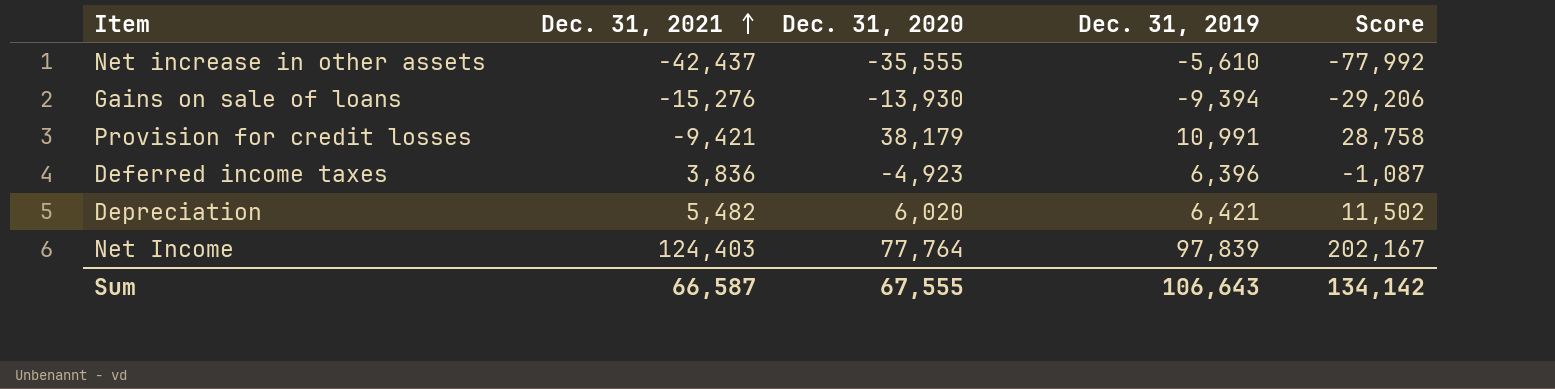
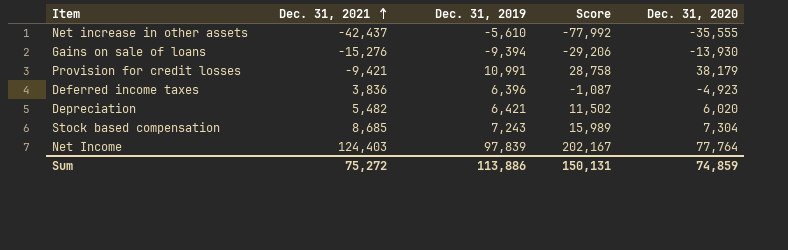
column Dec. 31, 2020 | position: 3 -> 5
row Stock based compensation: none -> 8,685 | 7,243 | 15,989 | 7,304
Sum | Dec. 31, 2021: 66,587 -> 75,272
Sum | Dec. 31, 2019: 106,643 -> 113,886
Sum | Score: 134,142 -> 150,131
Sum | Dec. 31, 2020: 67,555 -> 74,859

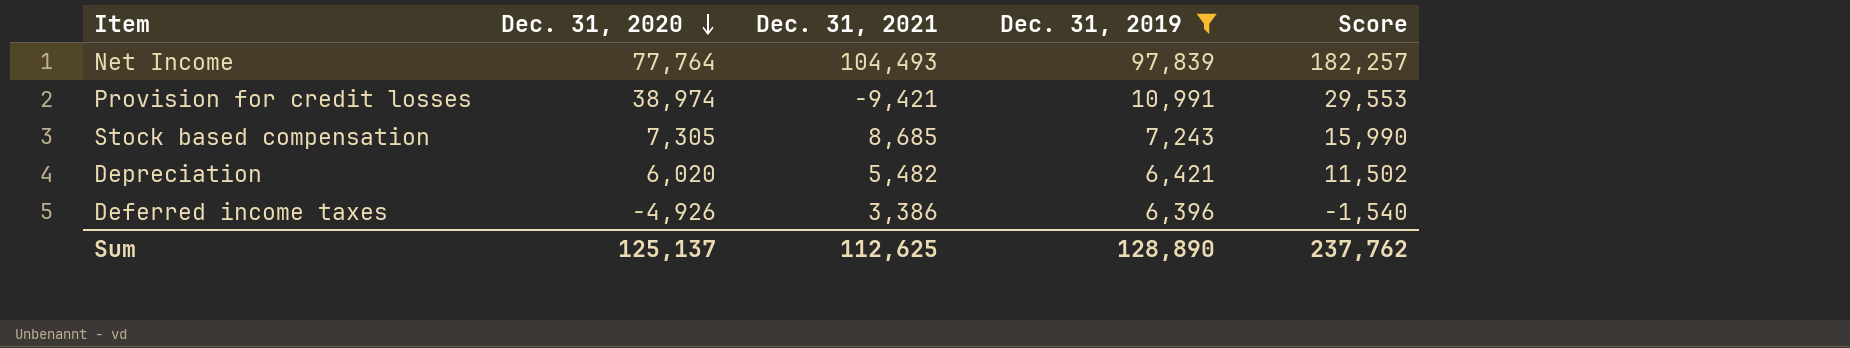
filter: none -> Dec. 31, 2019 >= 6,396
row order: Dec. 31, 2021 ascending -> Dec. 31, 2020 descending
column Dec. 31, 2020 | position: 5 -> 2
Net Income | Dec. 31, 2021: 124,403 -> 104,493
Net Income | Score: 202,167 -> 182,257
Provision for credit losses | Dec. 31, 2020: 38,179 -> 38,974
Provision for credit losses | Score: 28,758 -> 29,553
Stock based compensation | Dec. 31, 2020: 7,304 -> 7,305
Stock based compensation | Score: 15,989 -> 15,990
Deferred income taxes | Dec. 31, 2020: -4,923 -> -4,926
Deferred income taxes | Dec. 31, 2021: 3,836 -> 3,386
Deferred income taxes | Score: -1,087 -> -1,540
Sum | Dec. 31, 2020: 74,859 -> 125,137
Sum | Dec. 31, 2021: 75,272 -> 112,625
Sum | Dec. 31, 2019: 113,886 -> 128,890
Sum | Score: 150,131 -> 237,762

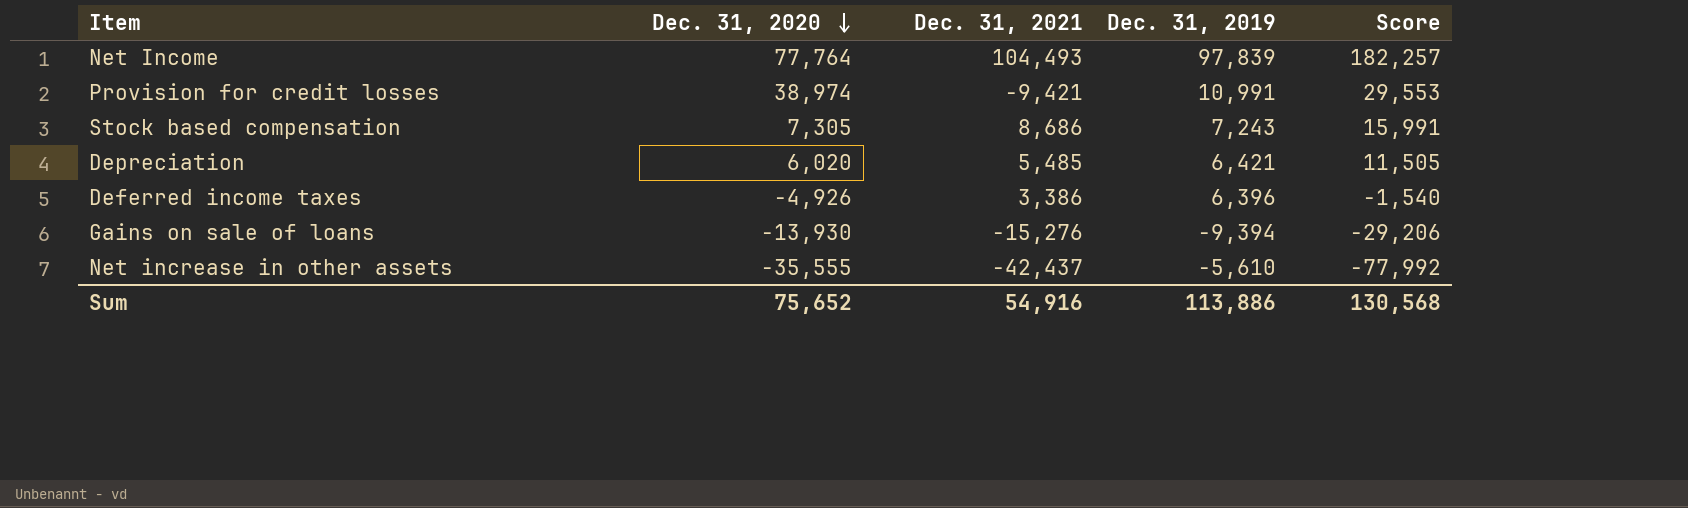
filter: Dec. 31, 2019 >= 6,396 -> none
Stock based compensation | Dec. 31, 2021: 8,685 -> 8,686
Stock based compensation | Score: 15,990 -> 15,991
Depreciation | Dec. 31, 2021: 5,482 -> 5,485
Depreciation | Score: 11,502 -> 11,505
Sum | Dec. 31, 2020: 125,137 -> 75,652
Sum | Dec. 31, 2021: 112,625 -> 54,916
Sum | Dec. 31, 2019: 128,890 -> 113,886
Sum | Score: 237,762 -> 130,568

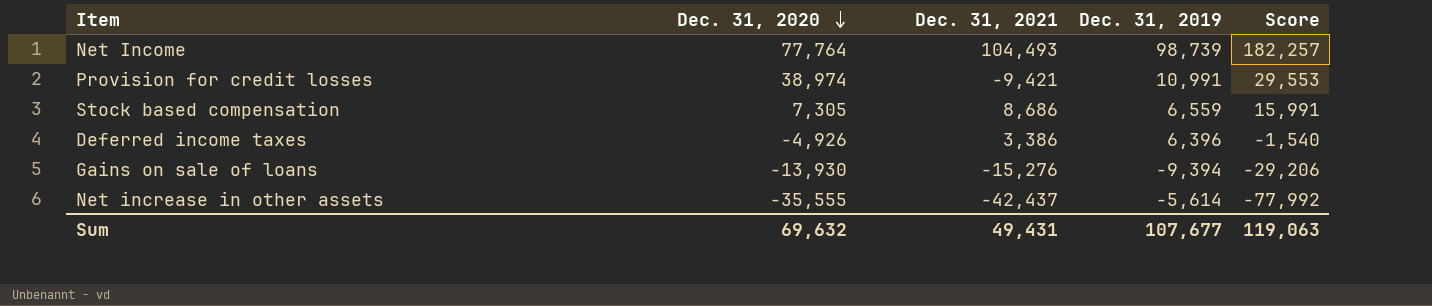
row Depreciation: 6,020 | 5,485 | 6,421 | 11,505 -> none
Net Income | Dec. 31, 2019: 97,839 -> 98,739
Stock based compensation | Dec. 31, 2019: 7,243 -> 6,559
Net increase in other assets | Dec. 31, 2019: -5,610 -> -5,614
Sum | Dec. 31, 2020: 75,652 -> 69,632
Sum | Dec. 31, 2021: 54,916 -> 49,431
Sum | Dec. 31, 2019: 113,886 -> 107,677
Sum | Score: 130,568 -> 119,063

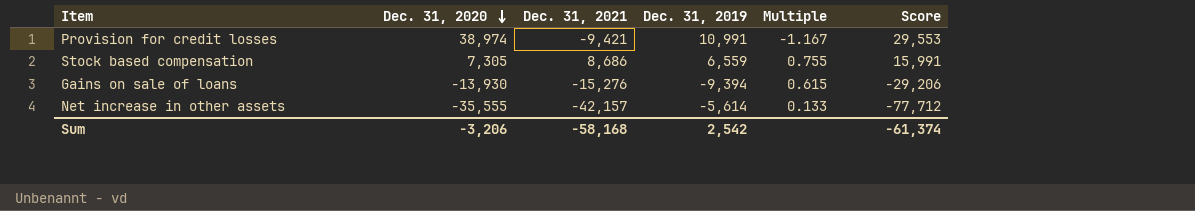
column Multiple | formula: none -> [Dec. 31, 2019] / [Dec. 31, 2021]
row Net Income: 77,764 | 104,493 | 98,739 | 182,257 -> none
row Deferred income taxes: -4,926 | 3,386 | 6,396 | -1,540 -> none
Net increase in other assets | Dec. 31, 2021: -42,437 -> -42,157
Net increase in other assets | Score: -77,992 -> -77,712
Sum | Dec. 31, 2020: 69,632 -> -3,206
Sum | Dec. 31, 2021: 49,431 -> -58,168
Sum | Dec. 31, 2019: 107,677 -> 2,542
Sum | Score: 119,063 -> -61,374

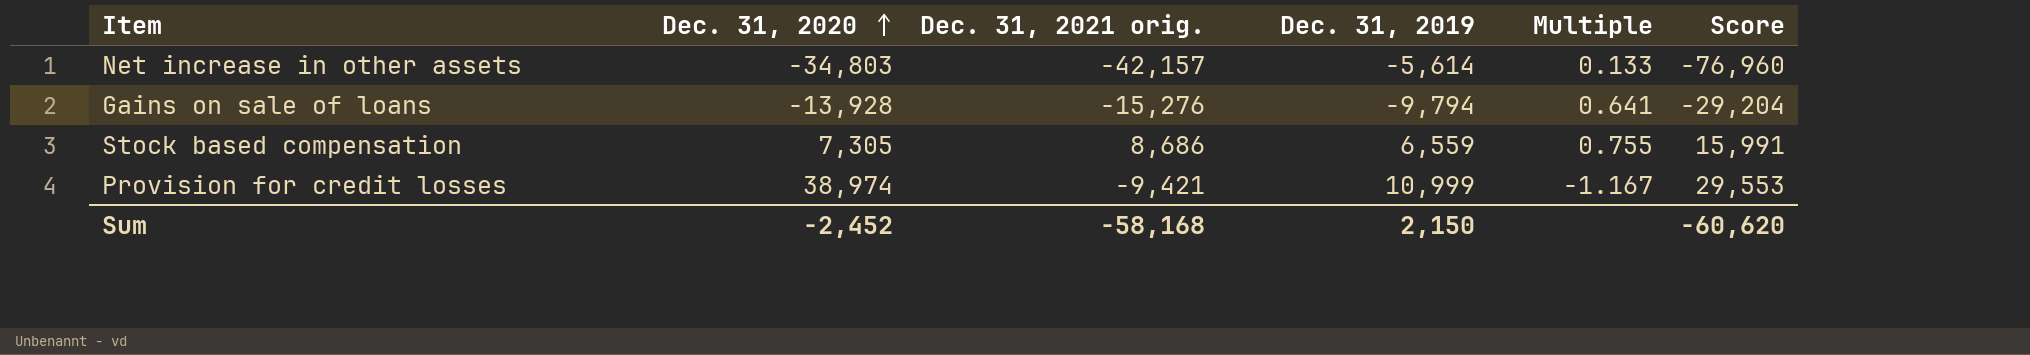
row order: Dec. 31, 2020 descending -> Dec. 31, 2020 ascending
column name: Dec. 31, 2021 -> Dec. 31, 2021 orig.
Net increase in other assets | Dec. 31, 2020: -35,555 -> -34,803
Net increase in other assets | Score: -77,712 -> -76,960
Gains on sale of loans | Dec. 31, 2020: -13,930 -> -13,928
Gains on sale of loans | Dec. 31, 2019: -9,394 -> -9,794
Gains on sale of loans | Multiple: 0.615 -> 0.641
Gains on sale of loans | Score: -29,206 -> -29,204
Provision for credit losses | Dec. 31, 2019: 10,991 -> 10,999
Sum | Dec. 31, 2020: -3,206 -> -2,452
Sum | Dec. 31, 2019: 2,542 -> 2,150
Sum | Score: -61,374 -> -60,620

